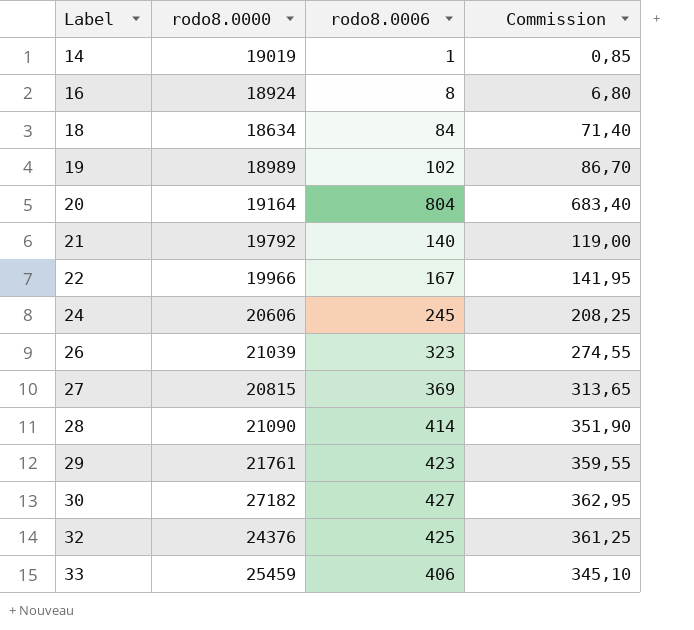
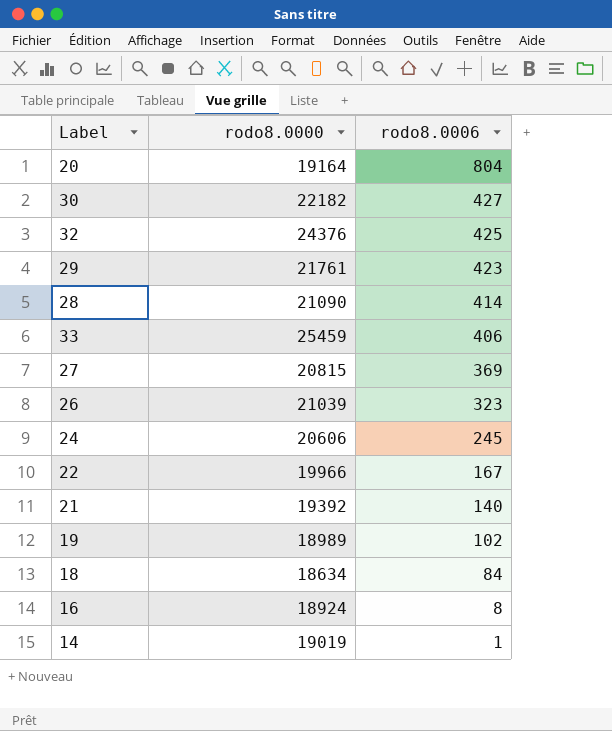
row order: Label ascending -> rodo8.0006 descending
column Commission | formula: [rodo8.0006] * 0,85 -> none
30 | rodo8.0000: 27182 -> 22182
21 | rodo8.0000: 19792 -> 19392

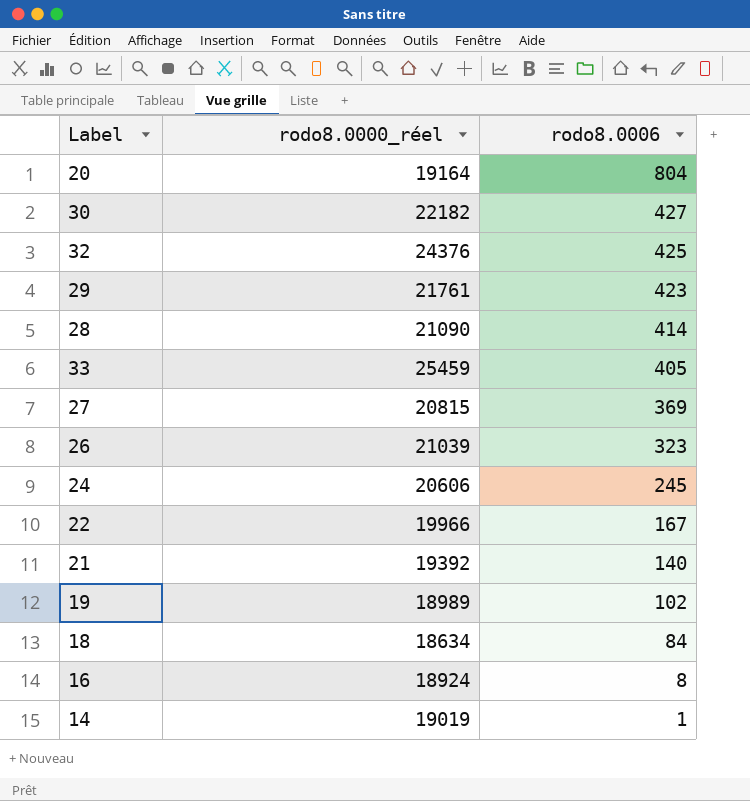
column name: rodo8.0000 -> rodo8.0000_réel
33 | rodo8.0006: 406 -> 405

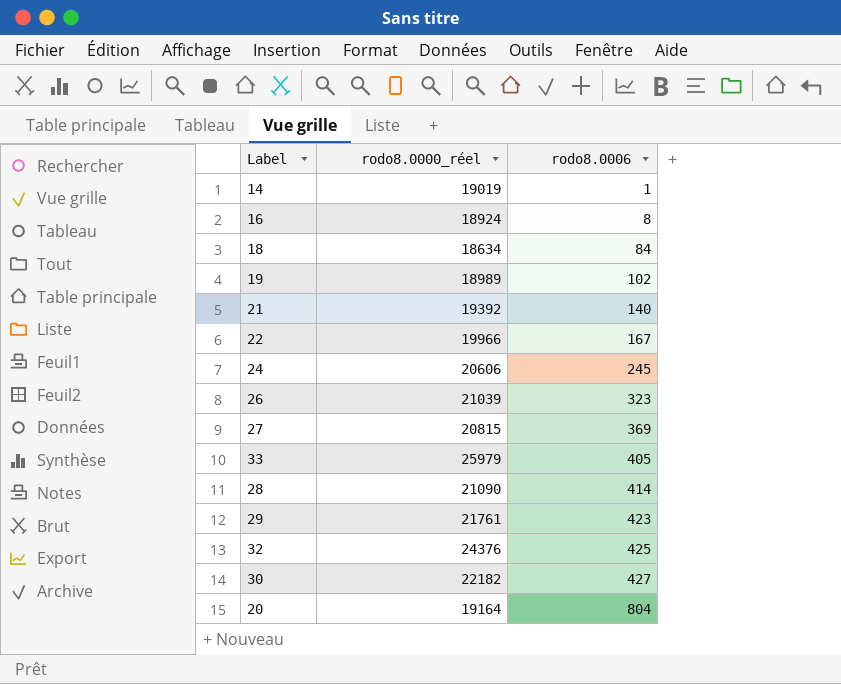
row order: rodo8.0006 descending -> rodo8.0006 ascending
33 | rodo8.0000_réel: 25459 -> 25979

